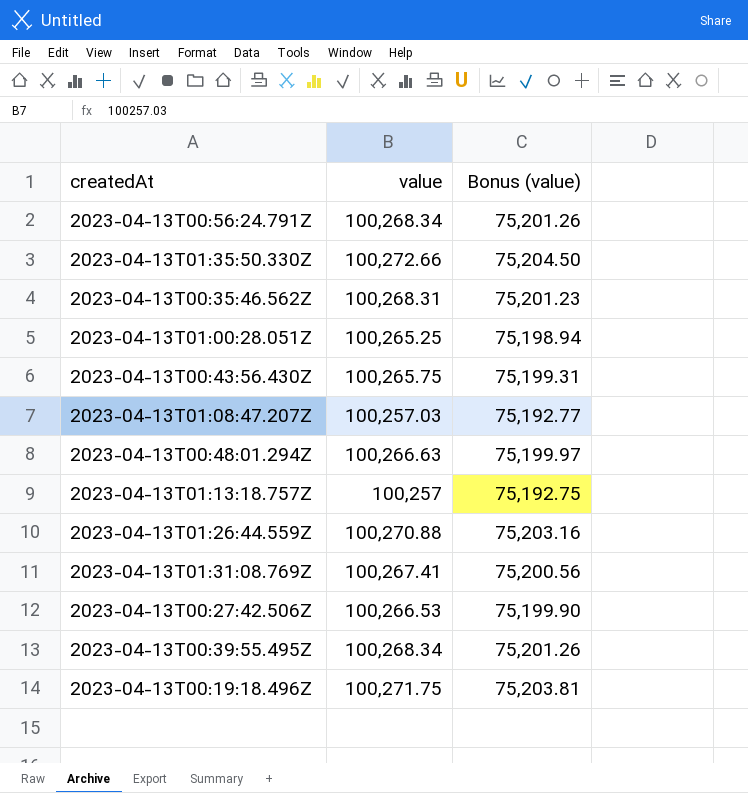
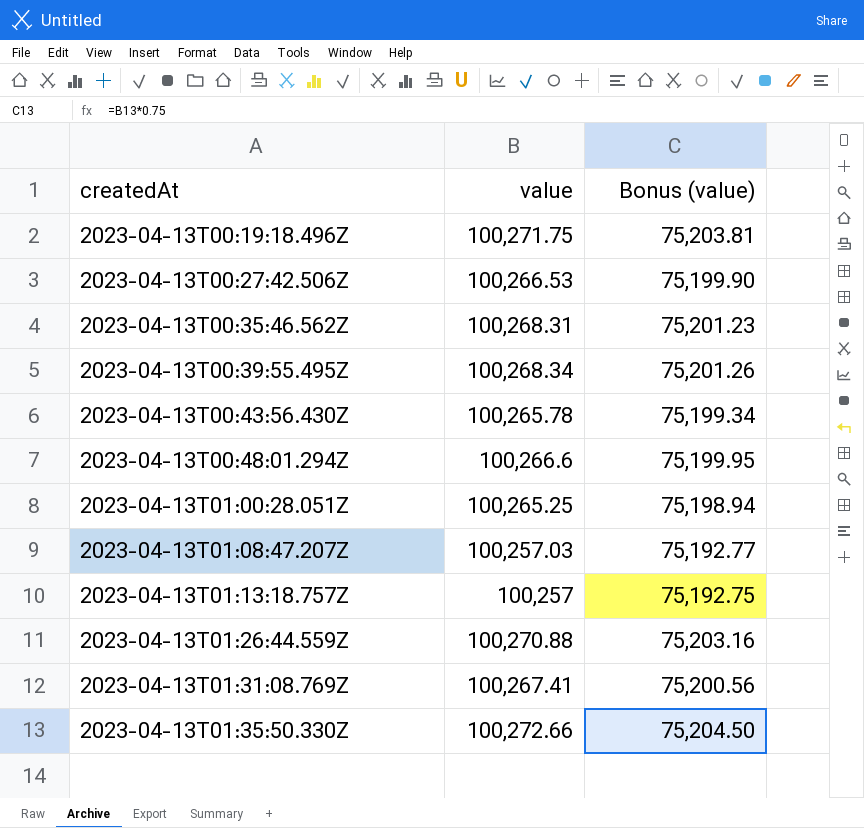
row order: none -> createdAt ascending
row 2023-04-13T00:56:24.791Z: 100,268.34 | 75,201.26 -> none
2023-04-13T00:43:56.430Z | value: 100,265.75 -> 100,265.78
2023-04-13T00:43:56.430Z | Bonus (value): 75,199.31 -> 75,199.34
2023-04-13T00:48:01.294Z | value: 100,266.63 -> 100,266.6
2023-04-13T00:48:01.294Z | Bonus (value): 75,199.97 -> 75,199.95

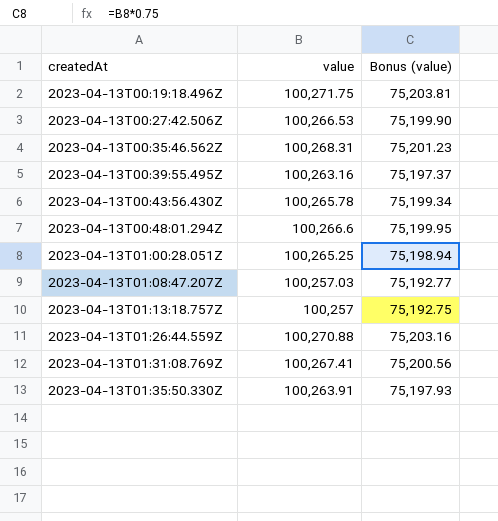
2023-04-13T00:39:55.495Z | value: 100,268.34 -> 100,263.16
2023-04-13T00:39:55.495Z | Bonus (value): 75,201.26 -> 75,197.37
2023-04-13T01:35:50.330Z | value: 100,272.66 -> 100,263.91
2023-04-13T01:35:50.330Z | Bonus (value): 75,204.50 -> 75,197.93

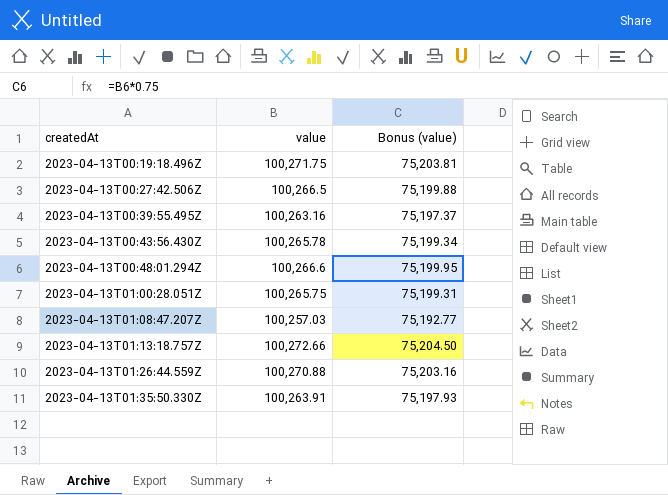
row 2023-04-13T00:35:46.562Z: 100,268.31 | 75,201.23 -> none
row 2023-04-13T01:31:08.769Z: 100,267.41 | 75,200.56 -> none
2023-04-13T00:27:42.506Z | value: 100,266.53 -> 100,266.5
2023-04-13T00:27:42.506Z | Bonus (value): 75,199.90 -> 75,199.88
2023-04-13T01:00:28.051Z | value: 100,265.25 -> 100,265.75
2023-04-13T01:00:28.051Z | Bonus (value): 75,198.94 -> 75,199.31
2023-04-13T01:13:18.757Z | value: 100,257 -> 100,272.66
2023-04-13T01:13:18.757Z | Bonus (value): 75,192.75 -> 75,204.50

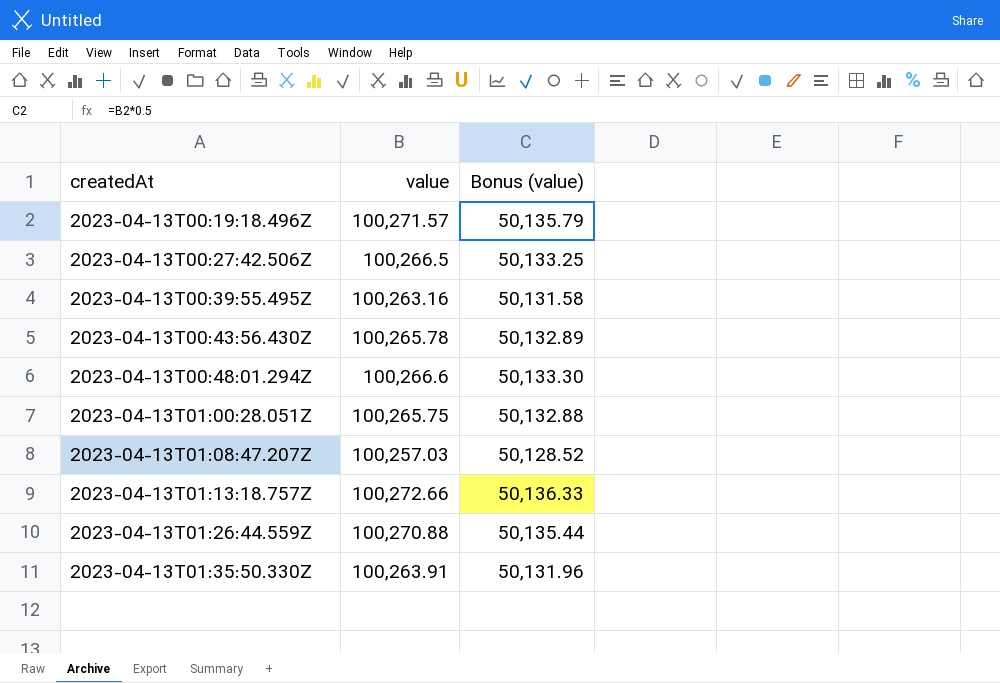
column Bonus (value) | formula: [value] * 0.75 -> [value] * 0.5
2023-04-13T00:19:18.496Z | value: 100,271.75 -> 100,271.57

